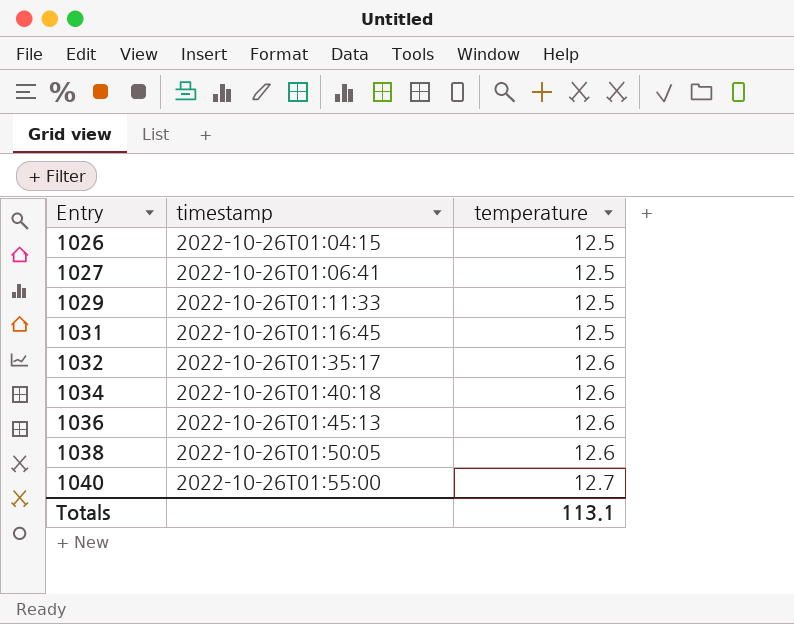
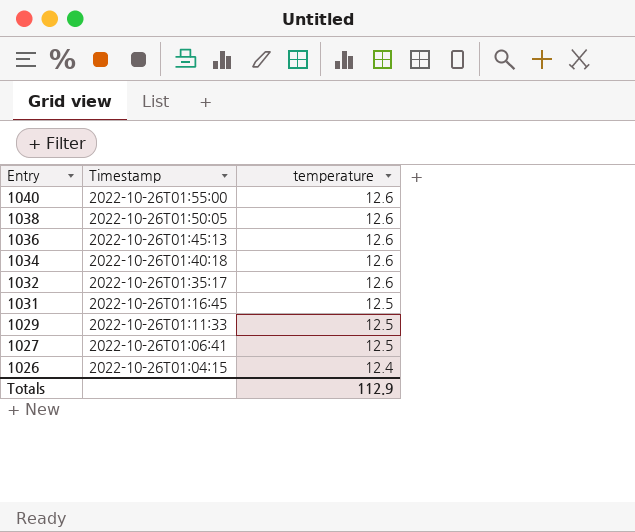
row order: Entry ascending -> Entry descending
column name: timestamp -> Timestamp
1040 | temperature: 12.7 -> 12.6
1026 | temperature: 12.5 -> 12.4
Totals | temperature: 113.1 -> 112.9

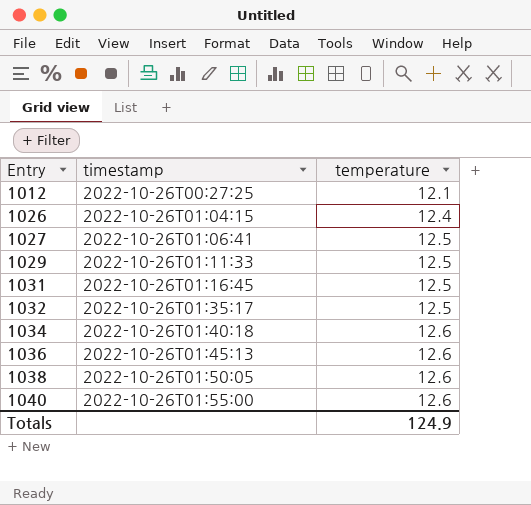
row order: Entry descending -> Entry ascending
column name: Timestamp -> timestamp
row 1012: none -> 2022-10-26T00:27:25 | 12.1
1032 | temperature: 12.6 -> 12.5
Totals | temperature: 112.9 -> 124.9

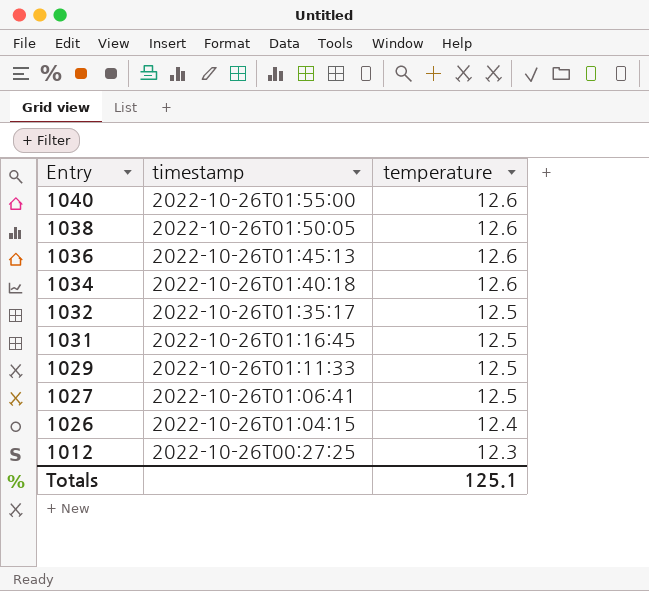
row order: Entry ascending -> Entry descending
1012 | temperature: 12.1 -> 12.3
Totals | temperature: 124.9 -> 125.1

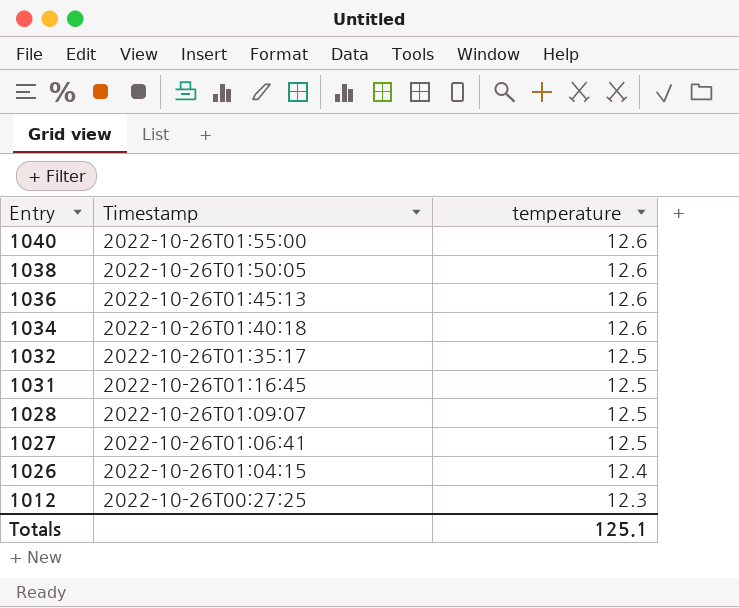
column name: timestamp -> Timestamp
row 1029: 2022-10-26T01:11:33 | 12.5 -> none
row 1028: none -> 2022-10-26T01:09:07 | 12.5

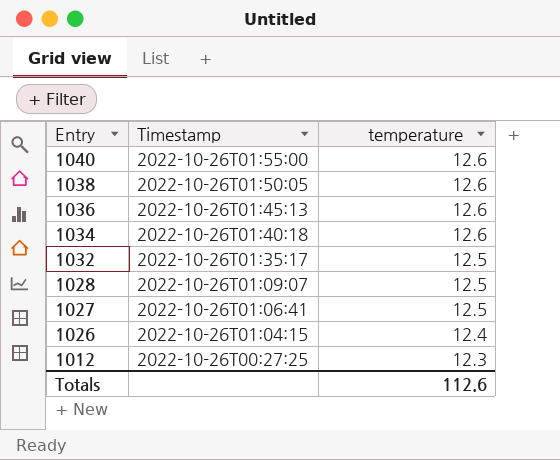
row 1031: 2022-10-26T01:16:45 | 12.5 -> none
Totals | temperature: 125.1 -> 112.6

